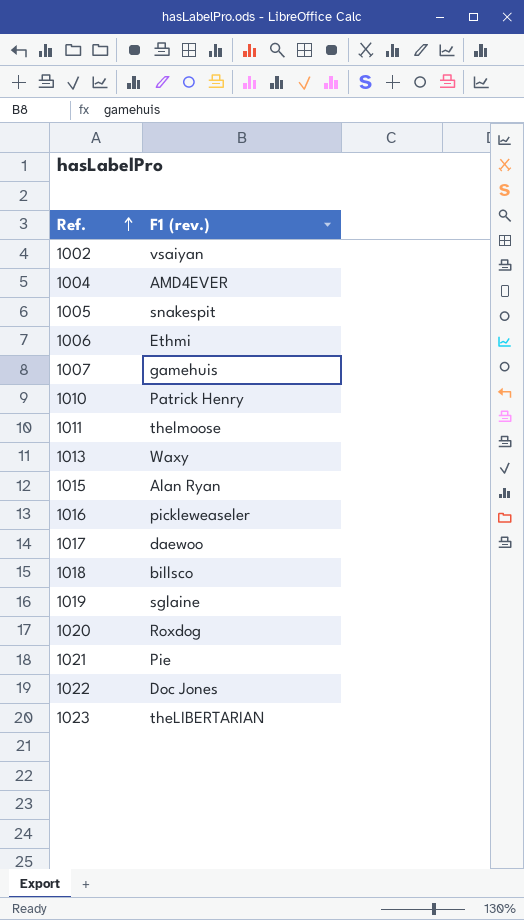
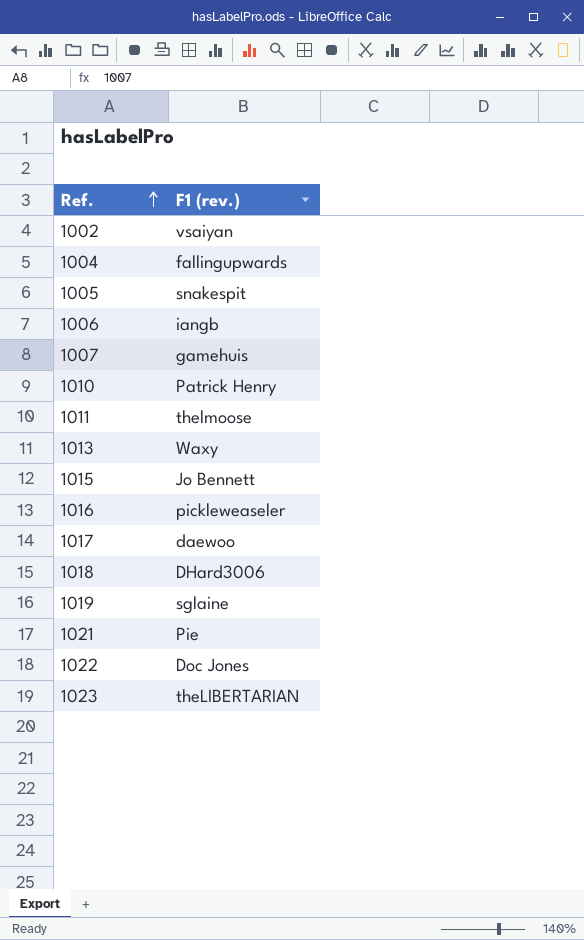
row 1020: Roxdog -> none
1004 | F1 (rev.): AMD4EVER -> fallingupwards
1006 | F1 (rev.): Ethmi -> iangb
1015 | F1 (rev.): Alan Ryan -> Jo Bennett
1018 | F1 (rev.): billsco -> DHard3006

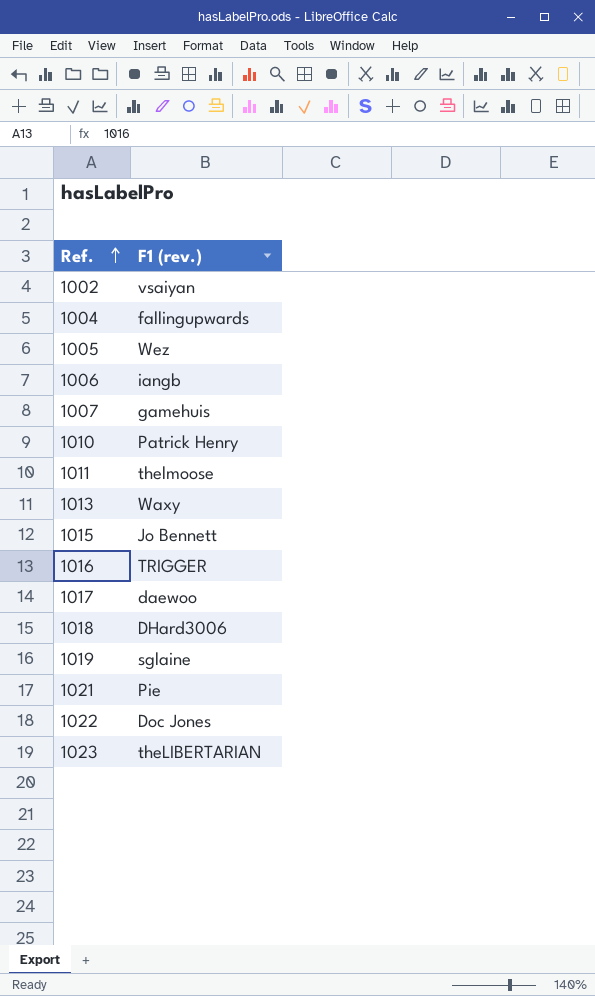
1005 | F1 (rev.): snakespit -> Wez
1016 | F1 (rev.): pickleweaseler -> TRIGGER

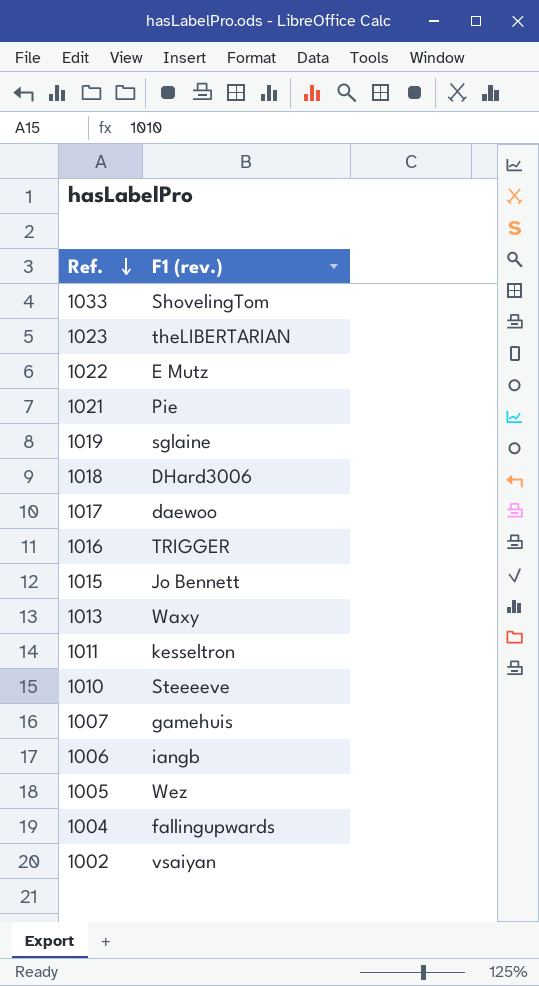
row order: Ref. ascending -> Ref. descending
row 1033: none -> ShovelingTom
1022 | F1 (rev.): Doc Jones -> E Mutz
1011 | F1 (rev.): thelmoose -> kesseltron
1010 | F1 (rev.): Patrick Henry -> Steeeeve

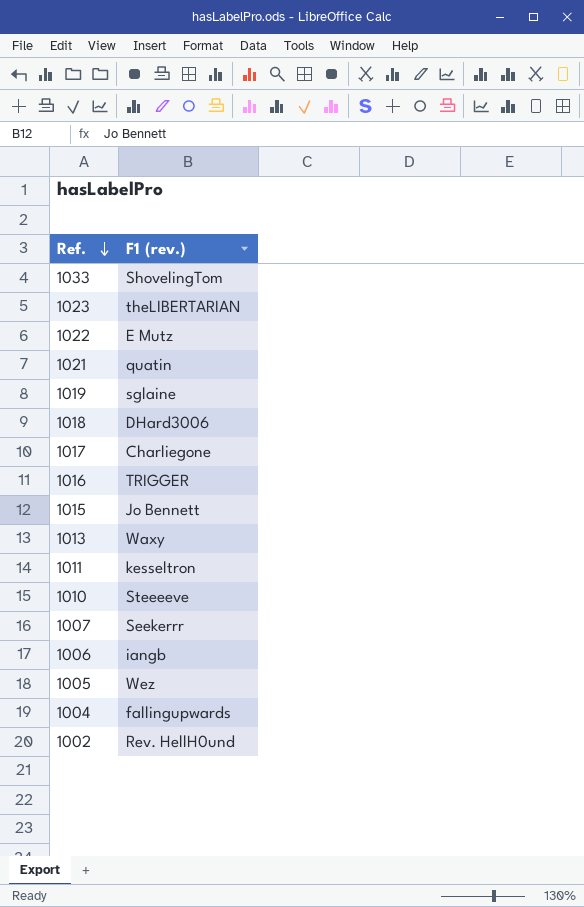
1021 | F1 (rev.): Pie -> quatin
1017 | F1 (rev.): daewoo -> Charliegone
1007 | F1 (rev.): gamehuis -> Seekerrr
1002 | F1 (rev.): vsaiyan -> Rev. HellH0und

